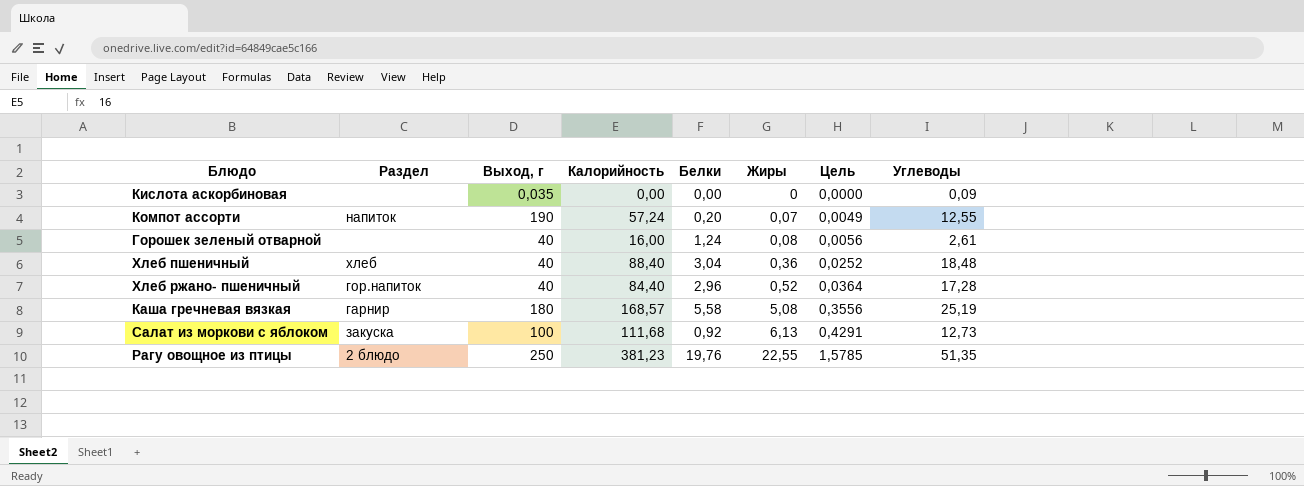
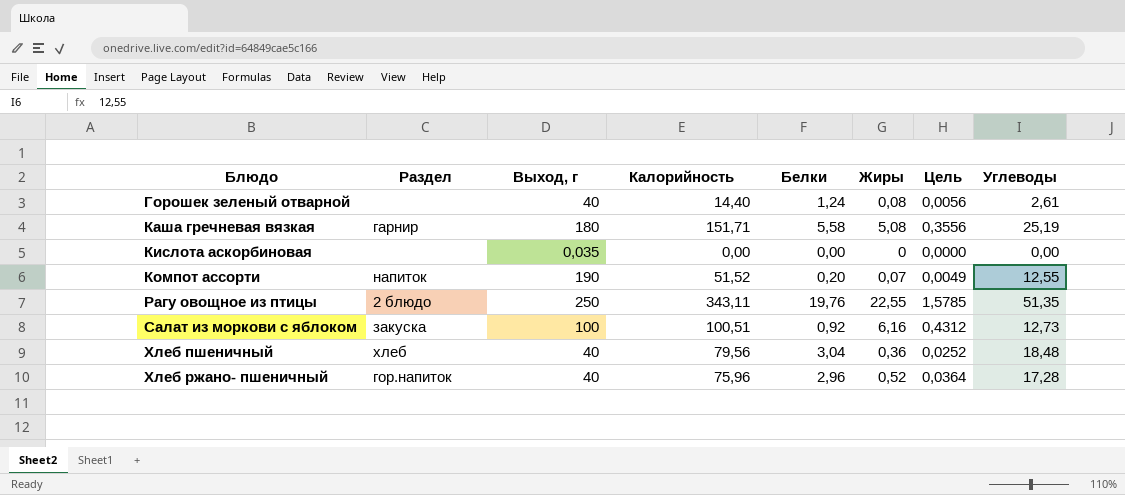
row order: Жиры ascending -> Блюдо ascending
Горошек зеленый отварной | Калорийность: 16,00 -> 14,40
Каша гречневая вязкая | Калорийность: 168,57 -> 151,71
Кислота аскорбиновая | Углеводы: 0,09 -> 0,00
Компот ассорти | Калорийность: 57,24 -> 51,52
Рагу овощное из птицы | Калорийность: 381,23 -> 343,11
Салат из моркови с яблоком | Калорийность: 111,68 -> 100,51
Салат из моркови с яблоком | Жиры: 6,13 -> 6,16
Салат из моркови с яблоком | Цель: 0,4291 -> 0,4312
Хлеб пшеничный | Калорийность: 88,40 -> 79,56
Хлеб ржано- пшеничный | Калорийность: 84,40 -> 75,96

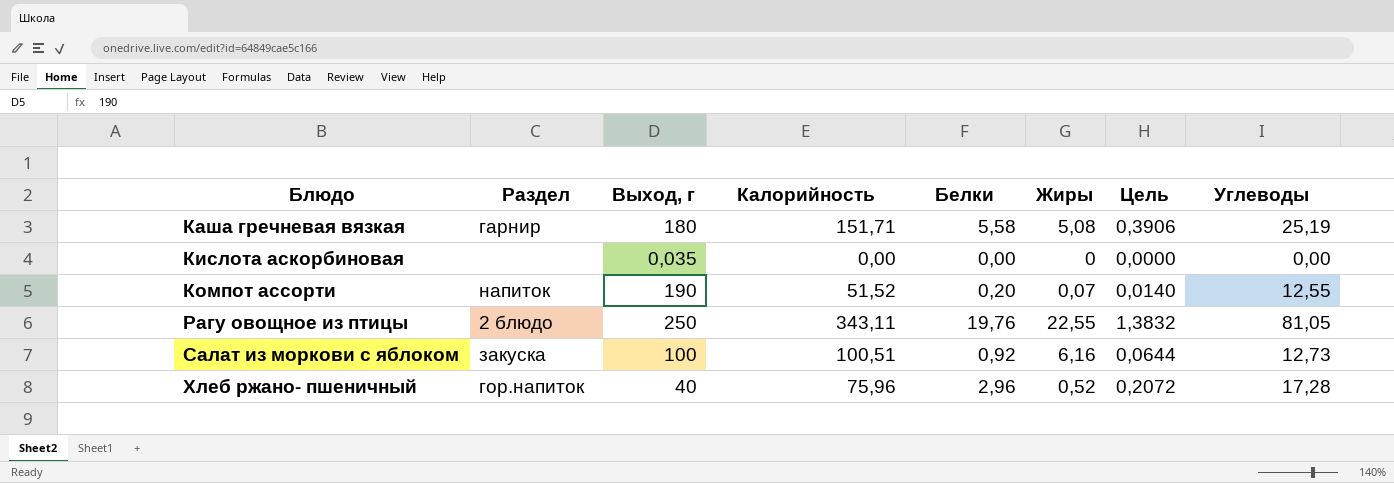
column Цель | formula: [Жиры] * 0,07 -> [Белки] * 0,07
row Горошек зеленый отварной: none | 40 | 14,40 | 1,24 | 0,08 | 0,0056 | 2,61 -> none
row Хлеб пшеничный: хлеб | 40 | 79,56 | 3,04 | 0,36 | 0,0252 | 18,48 -> none
Рагу овощное из птицы | Углеводы: 51,35 -> 81,05

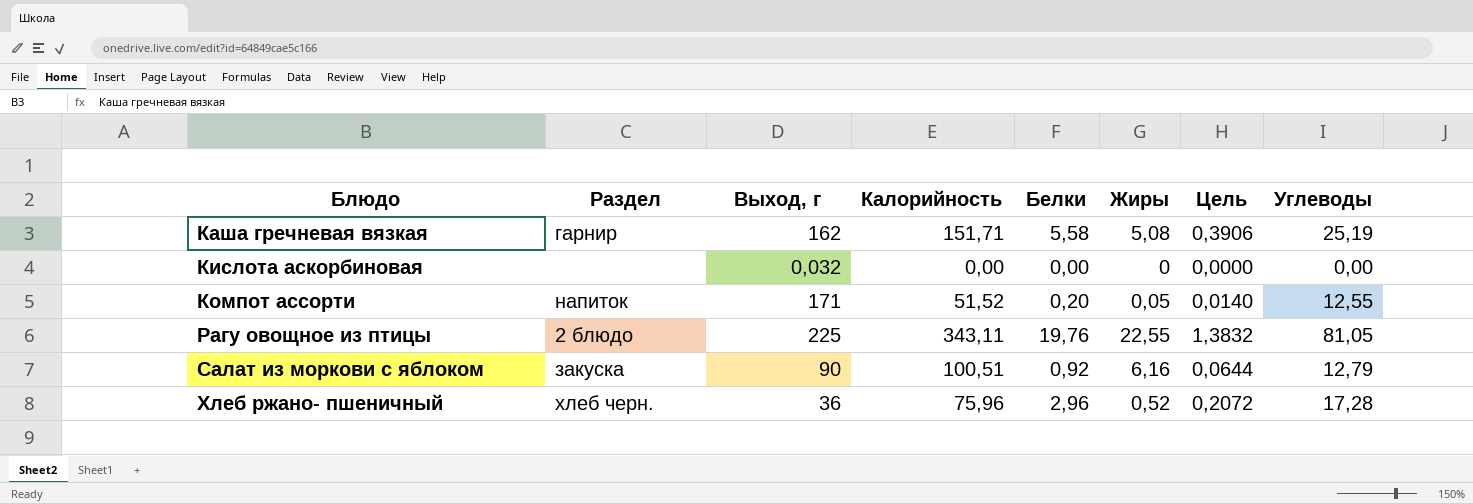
Каша гречневая вязкая | Выход, г: 180 -> 162
Кислота аскорбиновая | Выход, г: 0,035 -> 0,032
Компот ассорти | Выход, г: 190 -> 171
Компот ассорти | Жиры: 0,07 -> 0,05
Рагу овощное из птицы | Выход, г: 250 -> 225
Салат из моркови с яблоком | Выход, г: 100 -> 90
Салат из моркови с яблоком | Углеводы: 12,73 -> 12,79
Хлеб ржано- пшеничный | Раздел: гор.напиток -> хлеб черн.
Хлеб ржано- пшеничный | Выход, г: 40 -> 36

